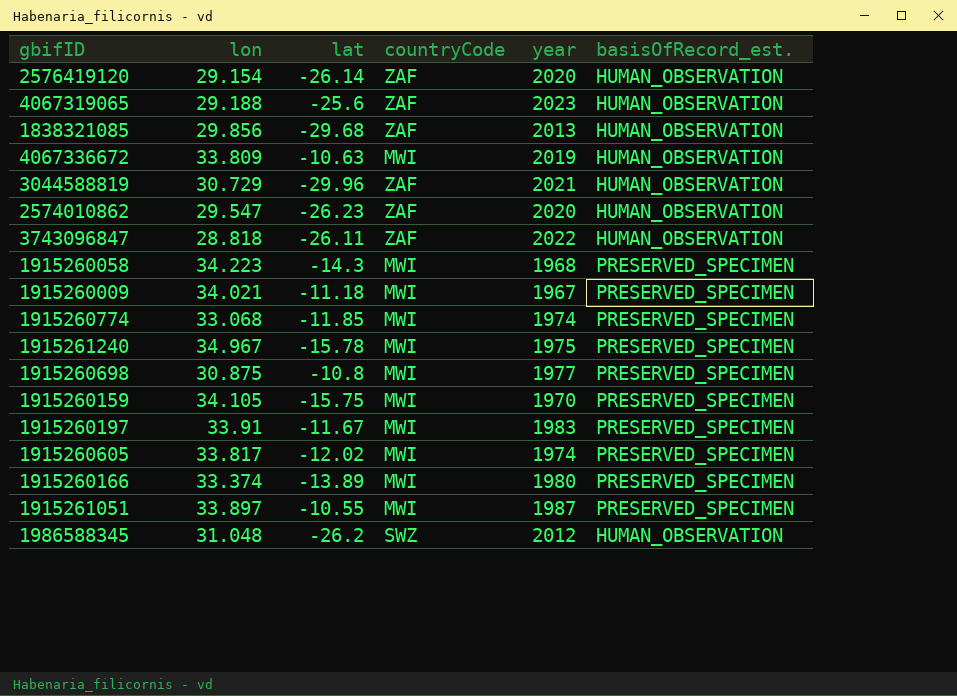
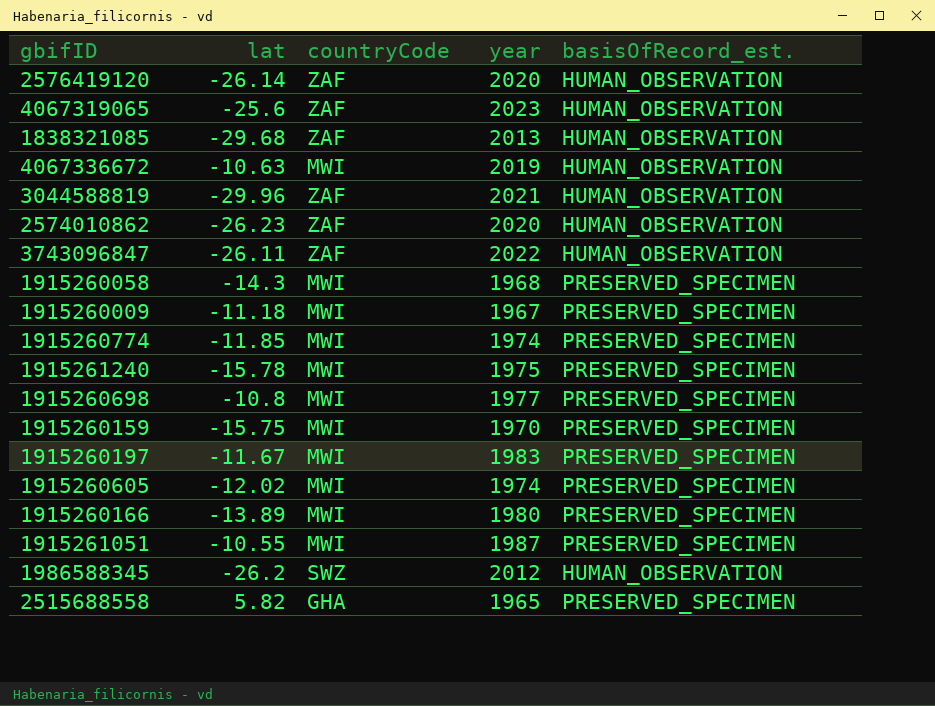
column lon | position: 2 -> none
row 2515688558: none -> 5.82 | GHA | 1965 | PRESERVED_SPECIMEN

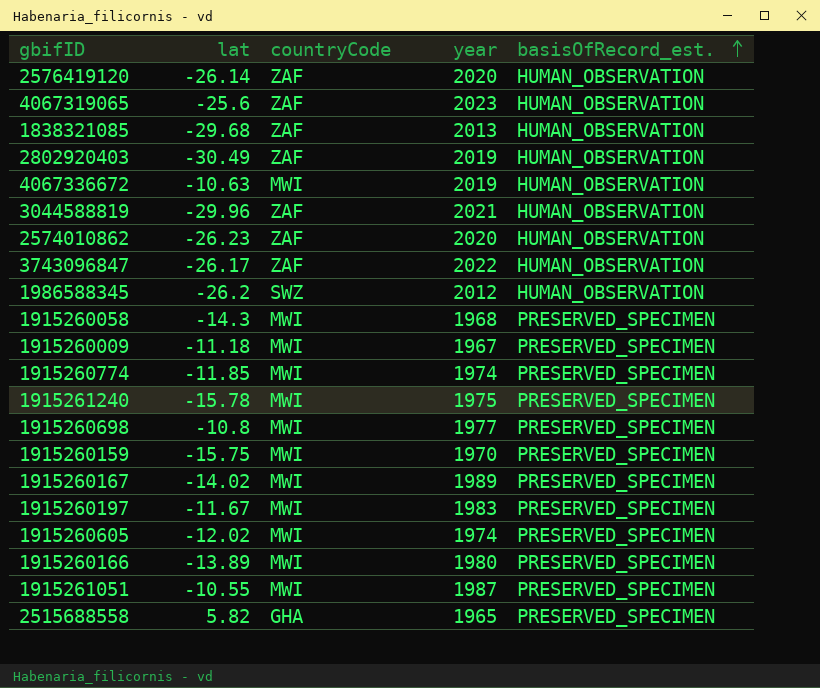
row order: none -> basisOfRecord_est. ascending
row 2802920403: none -> -30.49 | ZAF | 2019 | HUMAN_OBSERVATION
3743096847 | lat: -26.11 -> -26.17
row 1915260167: none -> -14.02 | MWI | 1989 | PRESERVED_SPECIMEN

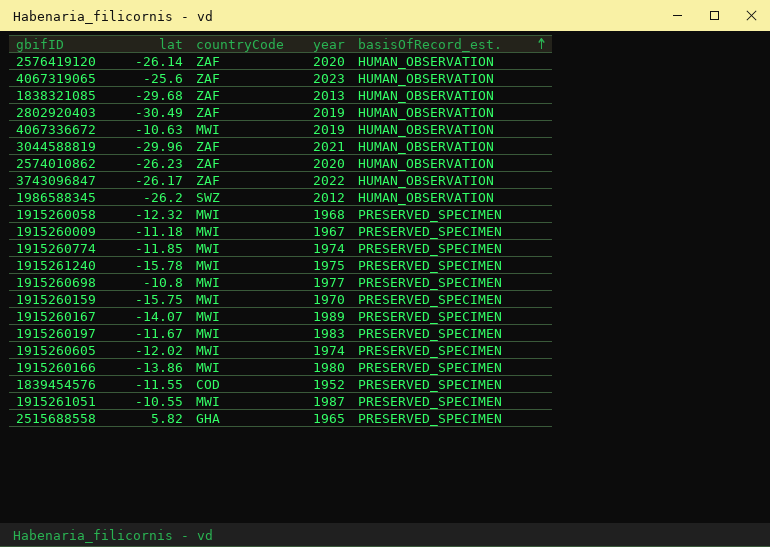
1915260058 | lat: -14.3 -> -12.32
1915260167 | lat: -14.02 -> -14.07
1915260166 | lat: -13.89 -> -13.86
row 1839454576: none -> -11.55 | COD | 1952 | PRESERVED_SPECIMEN

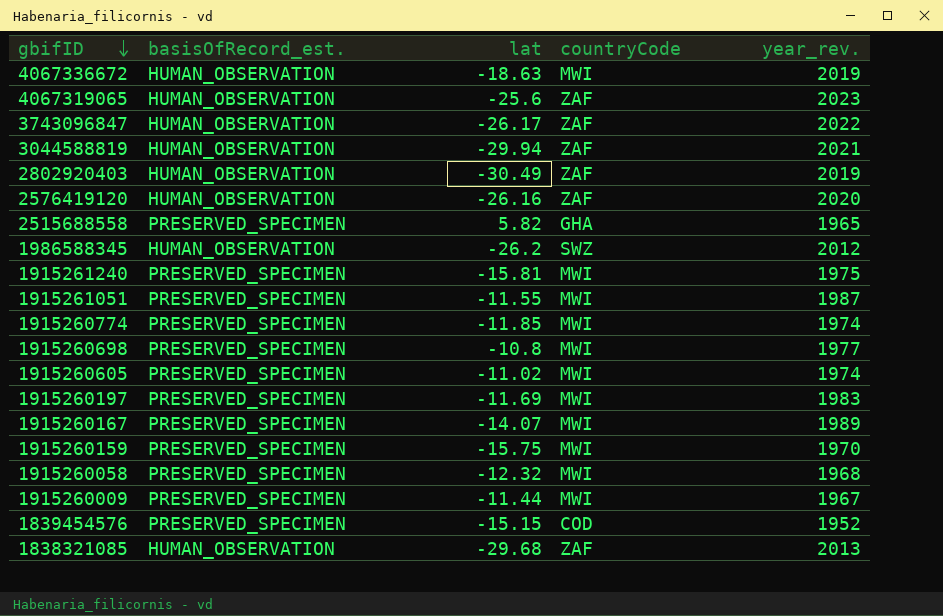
row order: basisOfRecord_est. ascending -> gbifID descending
column basisOfRecord_est. | position: 5 -> 2
column name: year -> year_rev.
row 2574010862: -26.23 | ZAF | 2020 | HUMAN_OBSERVATION -> none
row 1915260166: -13.86 | MWI | 1980 | PRESERVED_SPECIMEN -> none
4067336672 | lat: -10.63 -> -18.63
3044588819 | lat: -29.96 -> -29.94
2576419120 | lat: -26.14 -> -26.16
1915261240 | lat: -15.78 -> -15.81
1915261051 | lat: -10.55 -> -11.55
1915260605 | lat: -12.02 -> -11.02
1915260197 | lat: -11.67 -> -11.69
1915260009 | lat: -11.18 -> -11.44
1839454576 | lat: -11.55 -> -15.15

